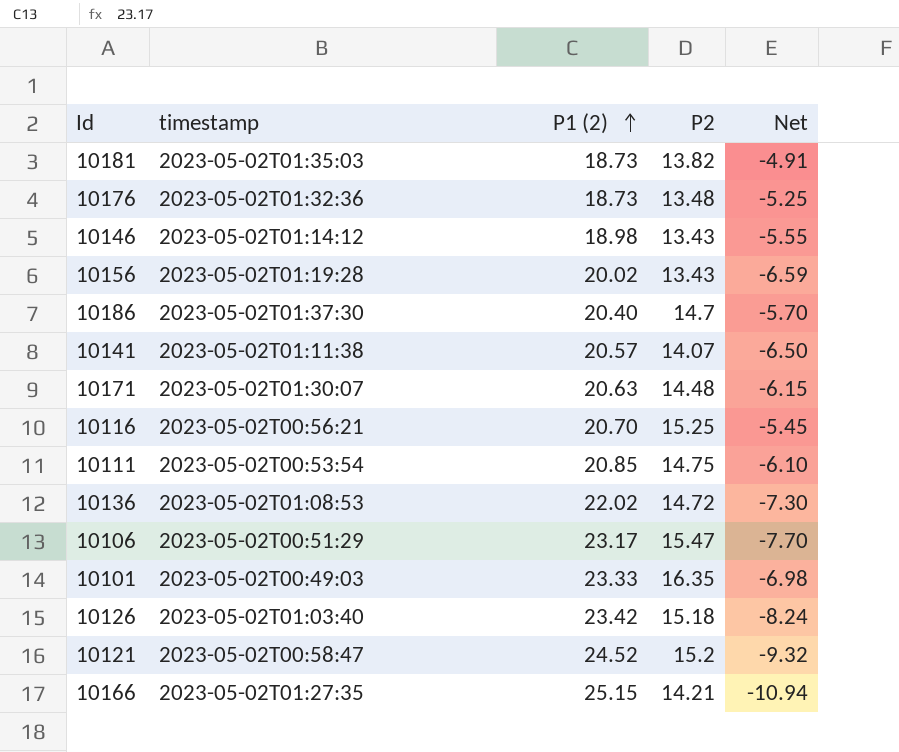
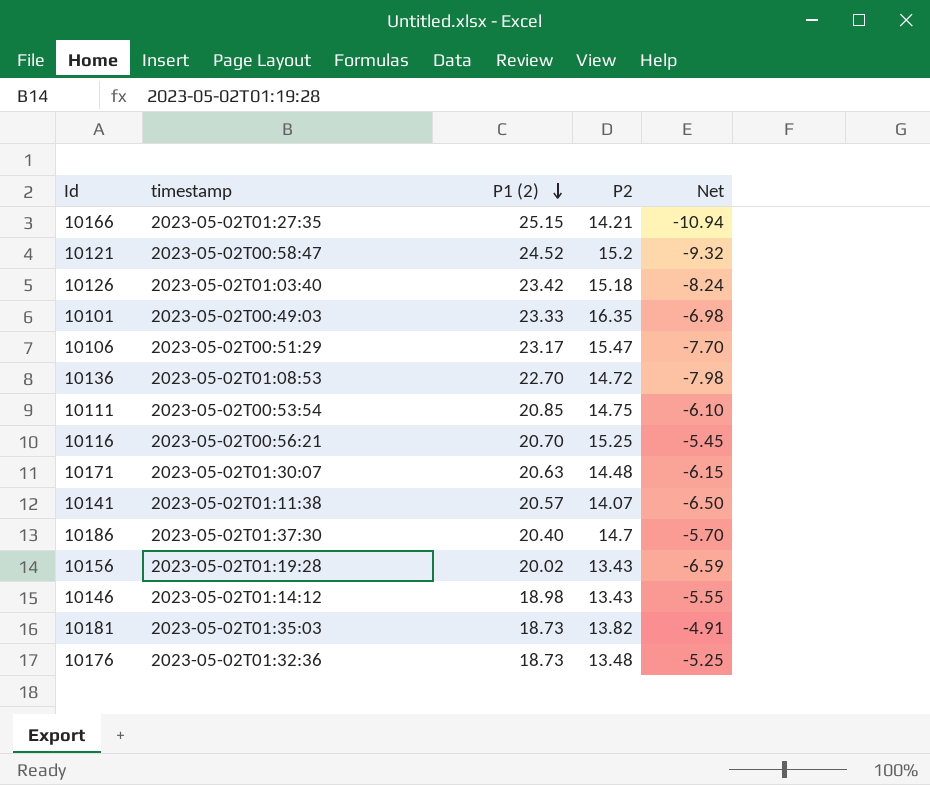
row order: P1 (2) ascending -> P1 (2) descending
10136 | P1 (2): 22.02 -> 22.70
10136 | Net: -7.30 -> -7.98

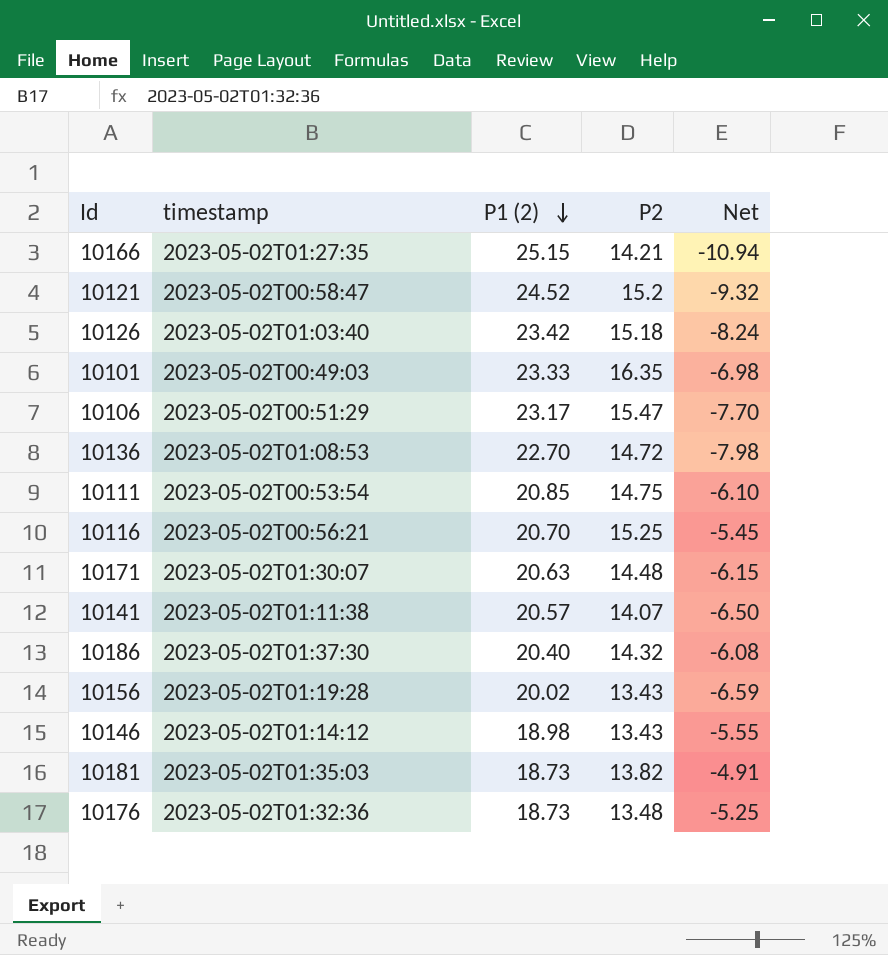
10186 | P2: 14.7 -> 14.32
10186 | Net: -5.70 -> -6.08

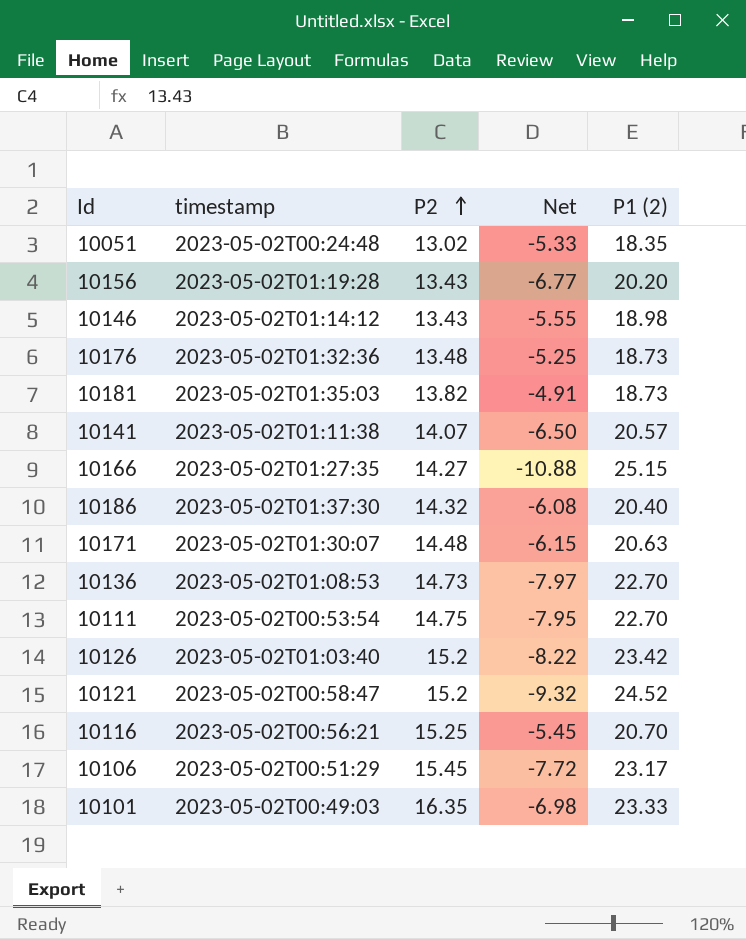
row order: P1 (2) descending -> P2 ascending
column P1 (2) | position: 3 -> 5
row 10051: none -> 2023-05-02T00:24:48 | 13.02 | -5.33 | 18.35
10156 | Net: -6.59 -> -6.77
10156 | P1 (2): 20.02 -> 20.20
10166 | P2: 14.21 -> 14.27
10166 | Net: -10.94 -> -10.88
10136 | P2: 14.72 -> 14.73
10136 | Net: -7.98 -> -7.97
10111 | Net: -6.10 -> -7.95
10111 | P1 (2): 20.85 -> 22.70
10126 | P2: 15.18 -> 15.2
10126 | Net: -8.24 -> -8.22
10106 | P2: 15.47 -> 15.45
10106 | Net: -7.70 -> -7.72

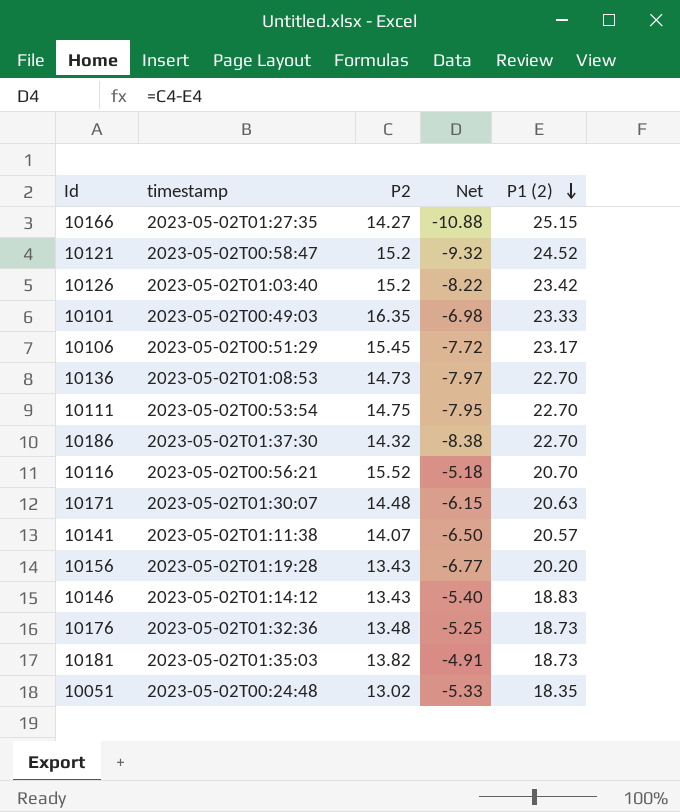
row order: P2 ascending -> P1 (2) descending
10186 | Net: -6.08 -> -8.38
10186 | P1 (2): 20.40 -> 22.70
10116 | P2: 15.25 -> 15.52
10116 | Net: -5.45 -> -5.18
10146 | Net: -5.55 -> -5.40
10146 | P1 (2): 18.98 -> 18.83

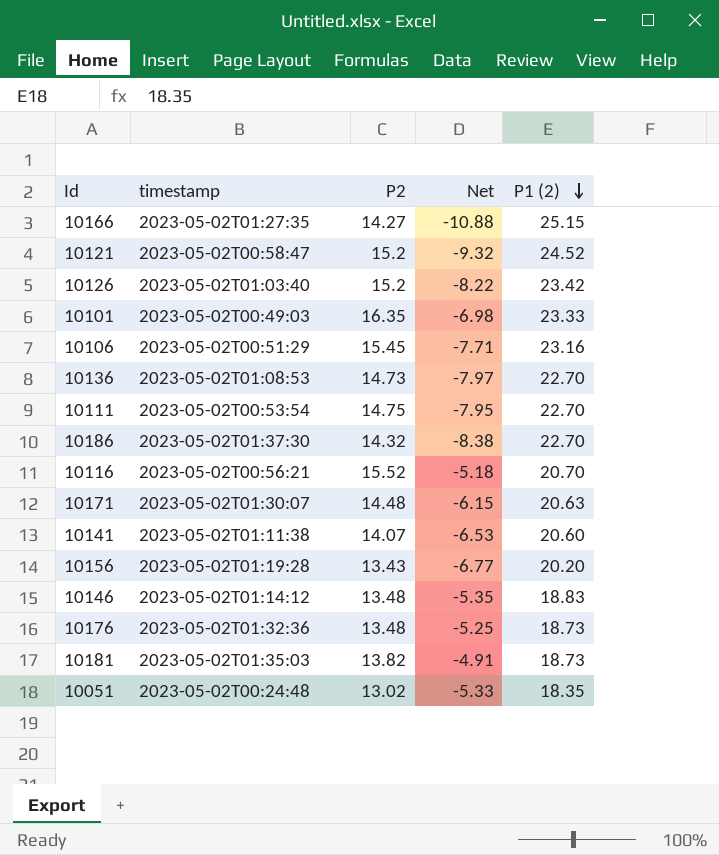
10106 | Net: -7.72 -> -7.71
10106 | P1 (2): 23.17 -> 23.16
10141 | Net: -6.50 -> -6.53
10141 | P1 (2): 20.57 -> 20.60
10146 | P2: 13.43 -> 13.48
10146 | Net: -5.40 -> -5.35

